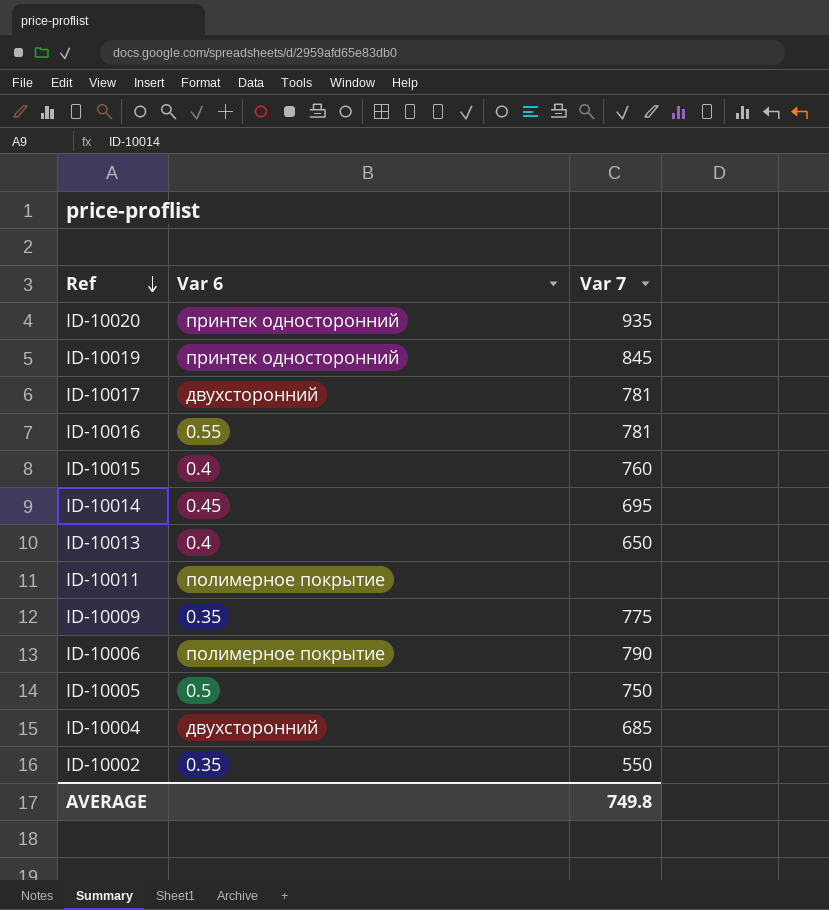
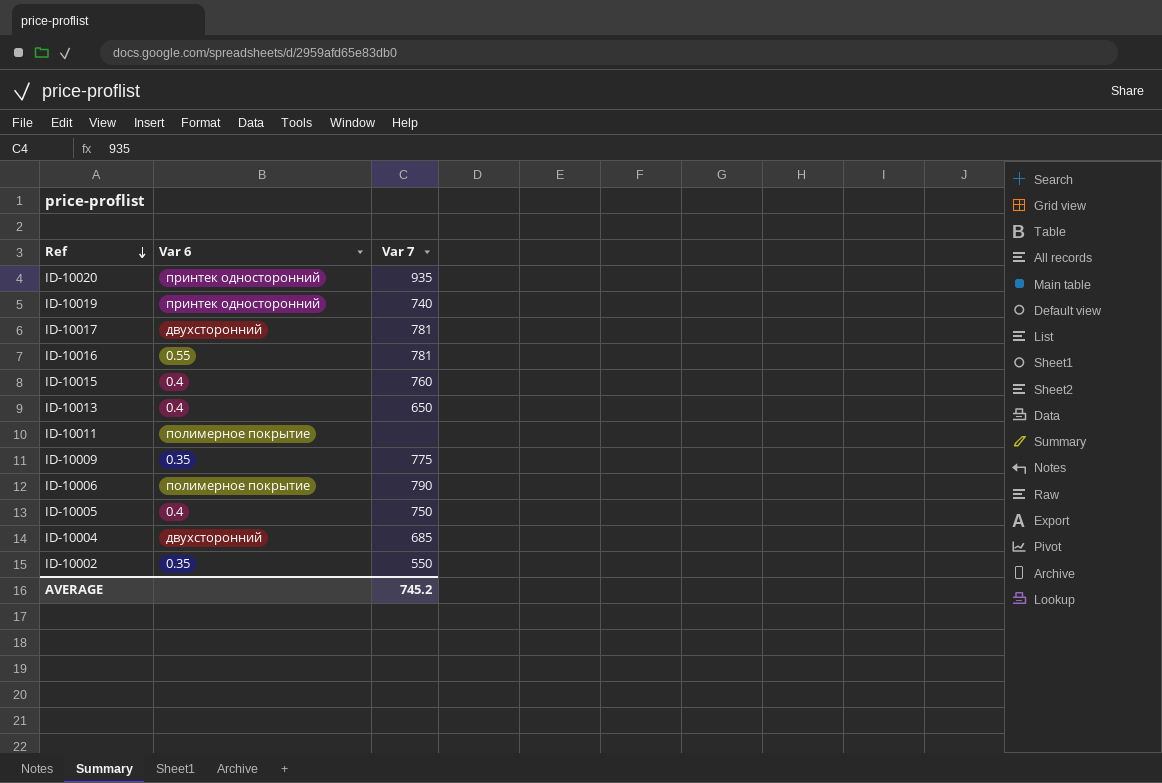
row ID-10014: 0.45 | 695 -> none
ID-10019 | Var 7: 845 -> 740
ID-10005 | Var 6: 0.5 -> 0.4
AVERAGE | Var 7: 749.8 -> 745.2

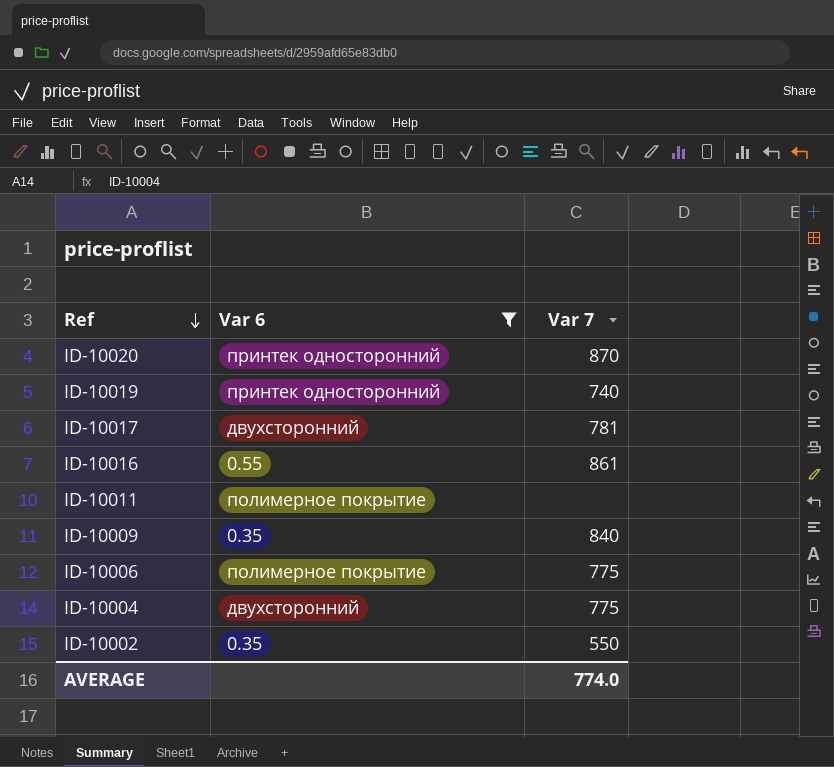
filter: none -> Var 6 != 0.4
ID-10020 | Var 7: 935 -> 870
ID-10016 | Var 7: 781 -> 861
ID-10009 | Var 7: 775 -> 840
ID-10006 | Var 7: 790 -> 775
ID-10004 | Var 7: 685 -> 775
AVERAGE | Var 7: 745.2 -> 774.0

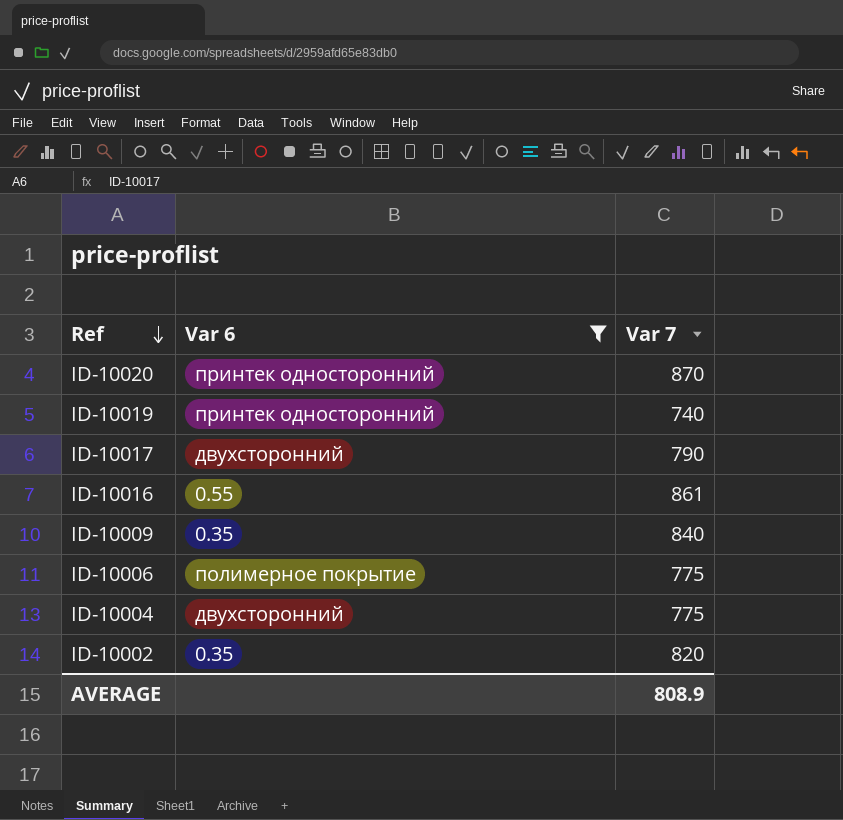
row ID-10011: полимерное покрытие | none -> none
ID-10017 | Var 7: 781 -> 790
ID-10002 | Var 7: 550 -> 820
AVERAGE | Var 7: 774.0 -> 808.9

